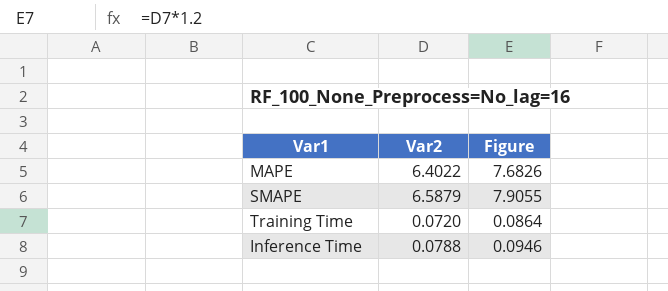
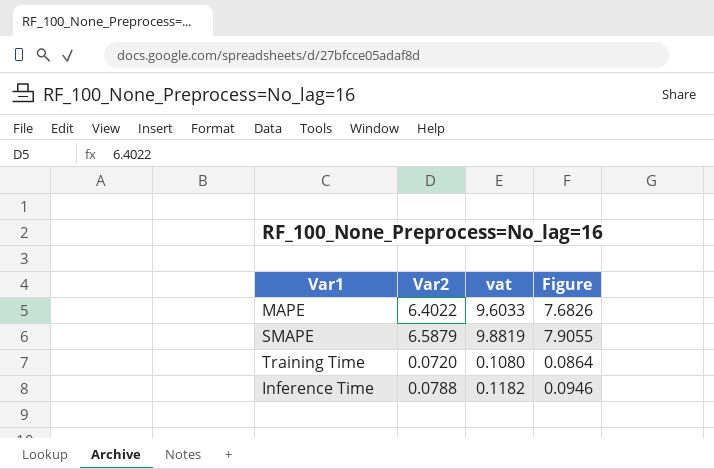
column vat | formula: none -> [Var2] * 1.5

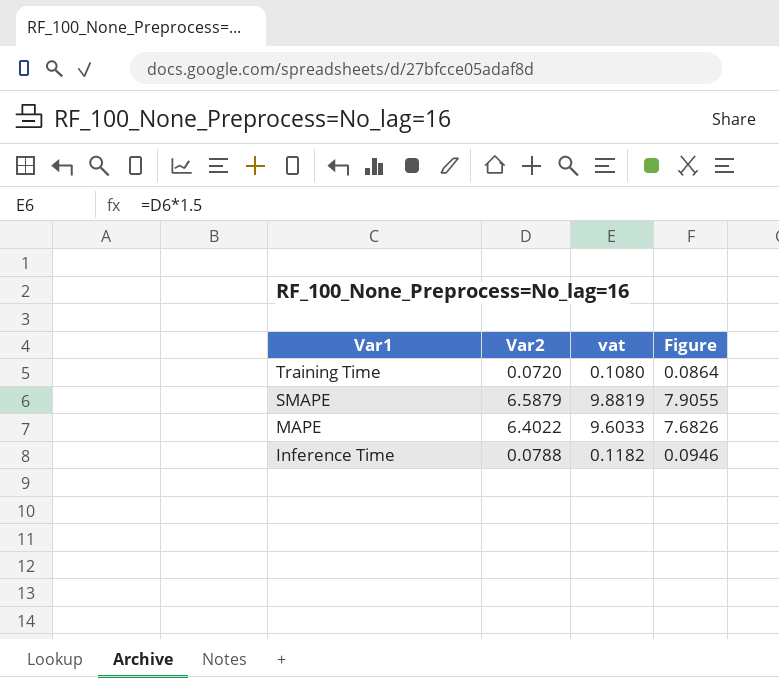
row order: none -> Var1 descending

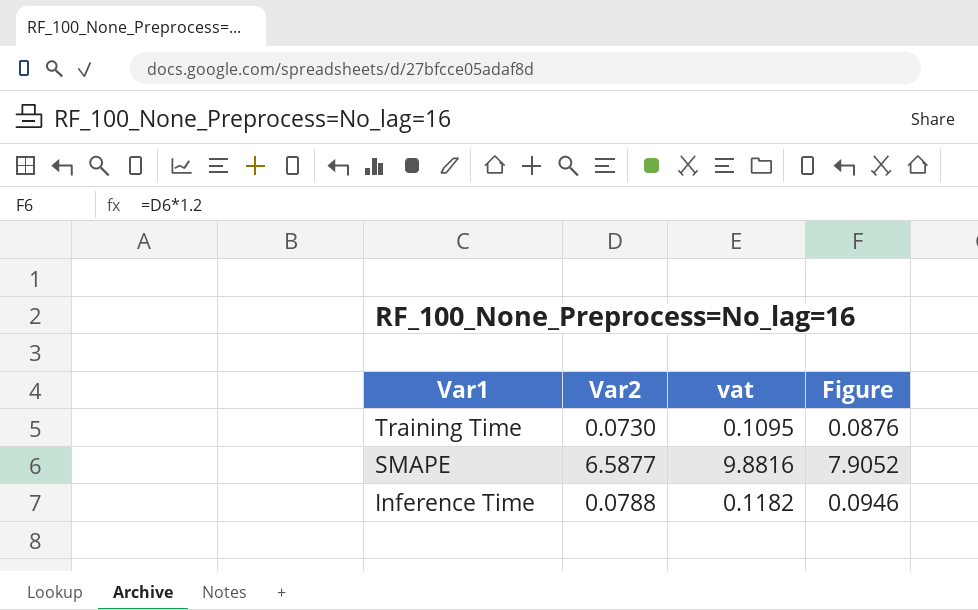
row MAPE: 6.4022 | 9.6033 | 7.6826 -> none
Training Time | Var2: 0.0720 -> 0.0730
Training Time | vat: 0.1080 -> 0.1095
Training Time | Figure: 0.0864 -> 0.0876
SMAPE | Var2: 6.5879 -> 6.5877
SMAPE | vat: 9.8819 -> 9.8816
SMAPE | Figure: 7.9055 -> 7.9052

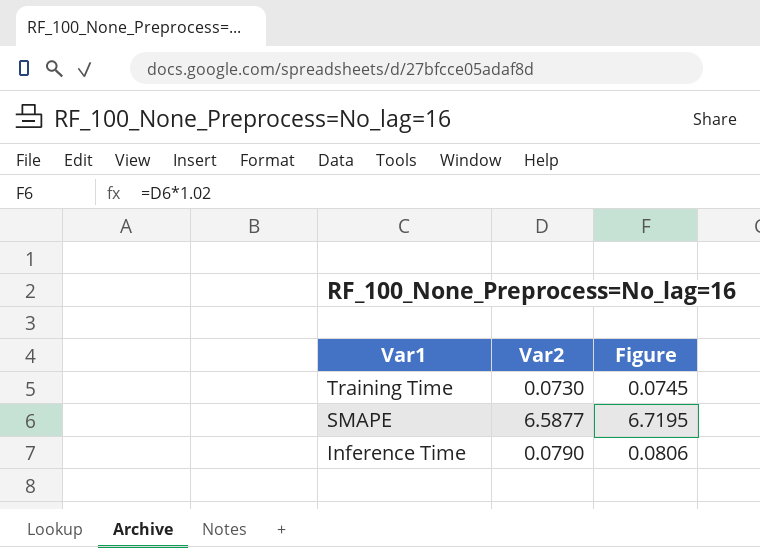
column vat | formula: [Var2] * 1.5 -> none
column Figure | formula: [Var2] * 1.2 -> [Var2] * 1.02
Inference Time | Var2: 0.0788 -> 0.0790

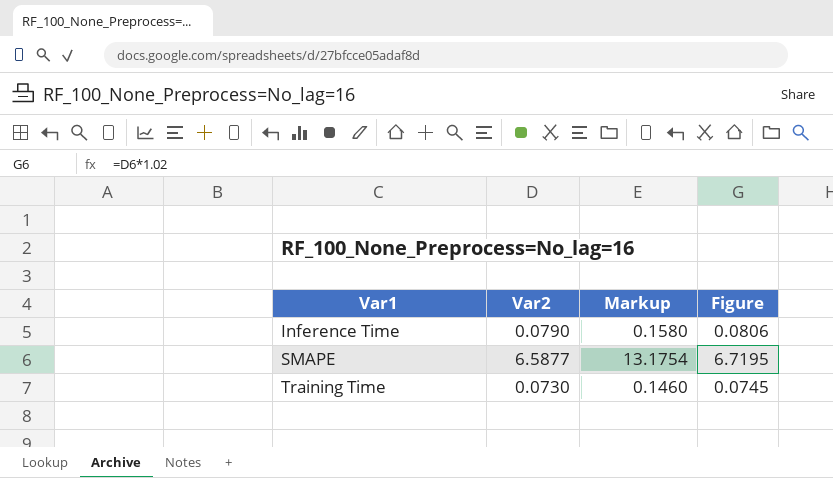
row order: Var1 descending -> Var1 ascending
column Markup | formula: none -> [Var2] * 2

